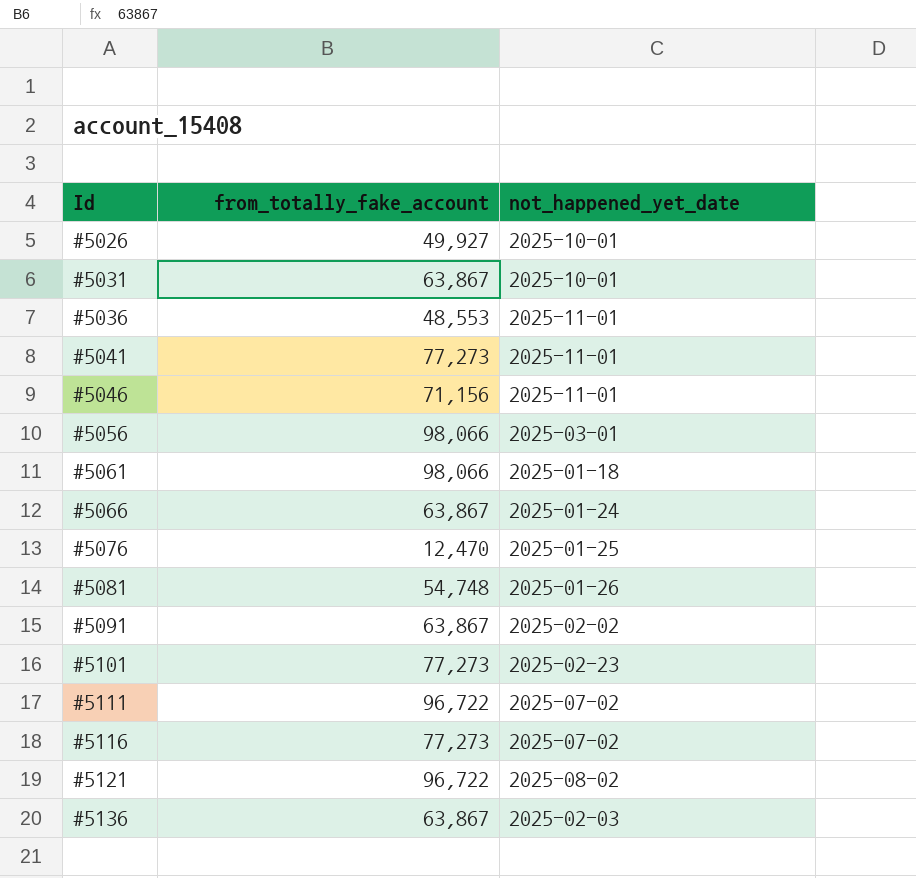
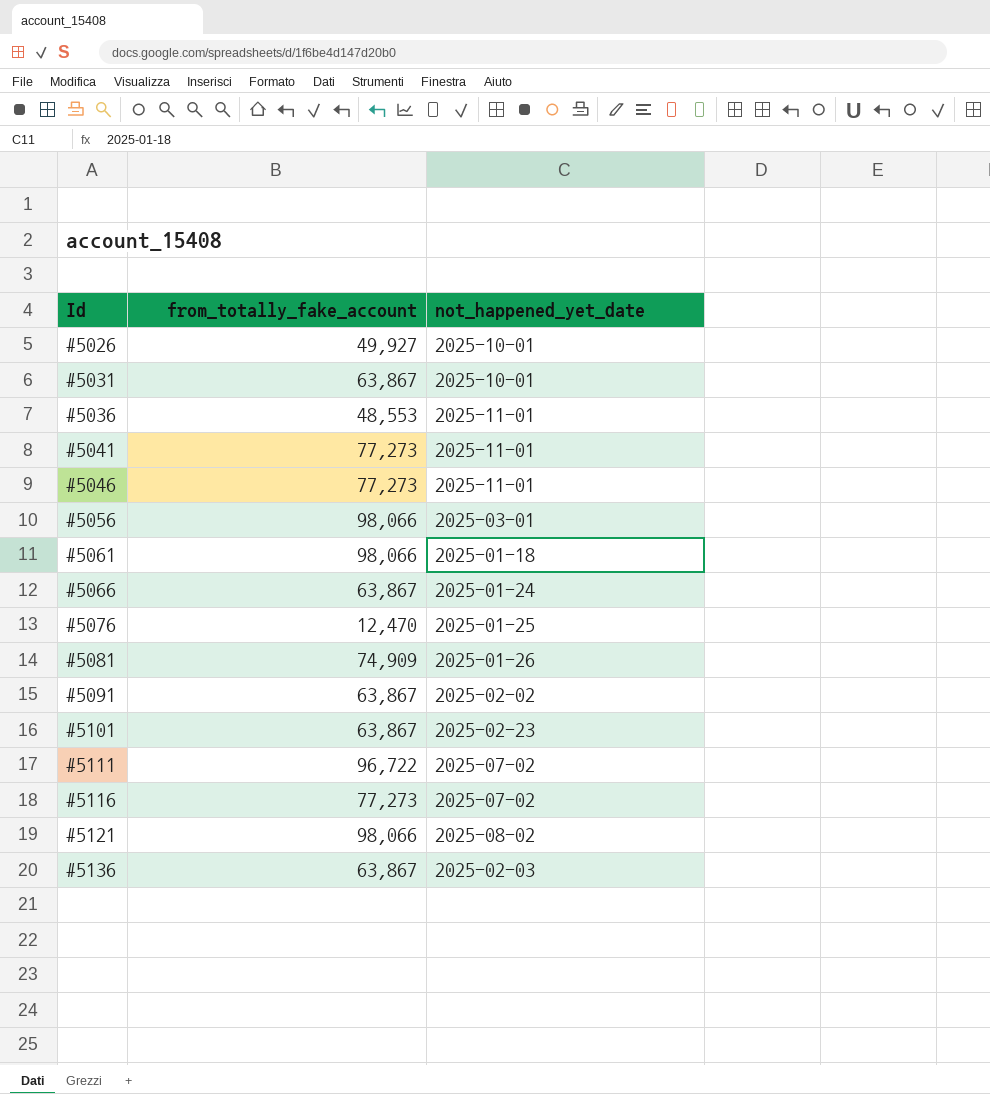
#5046 | from_totally_fake_account: 71,156 -> 77,273
#5081 | from_totally_fake_account: 54,748 -> 74,909
#5101 | from_totally_fake_account: 77,273 -> 63,867
#5121 | from_totally_fake_account: 96,722 -> 98,066

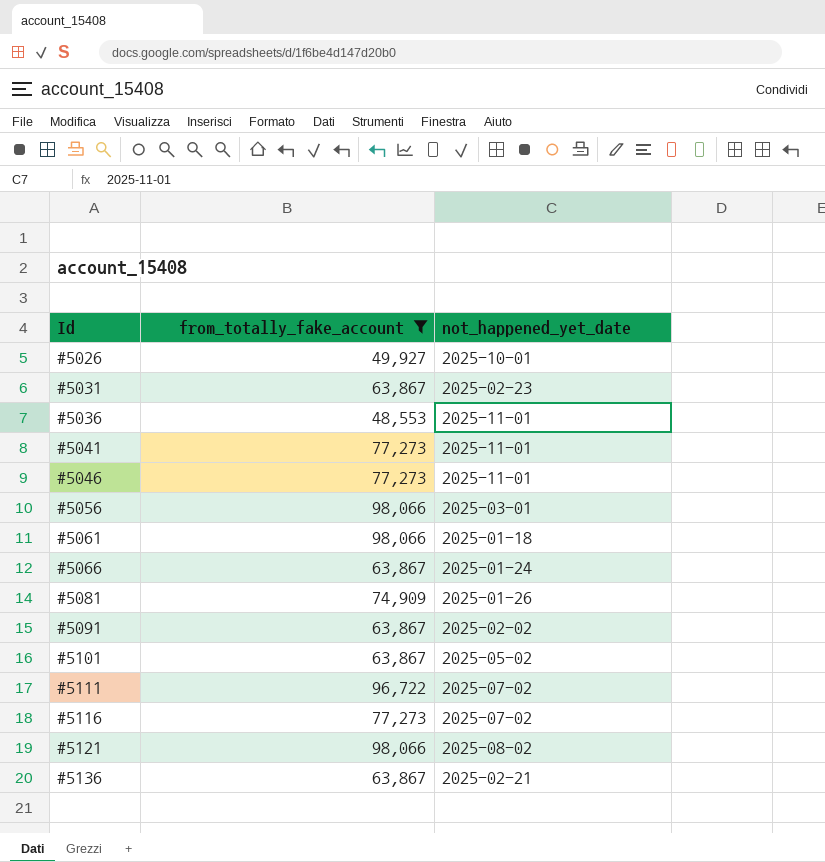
filter: none -> from_totally_fake_account != 12,470
#5031 | not_happened_yet_date: 2025-10-01 -> 2025-02-23
#5101 | not_happened_yet_date: 2025-02-23 -> 2025-05-02
#5136 | not_happened_yet_date: 2025-02-03 -> 2025-02-21

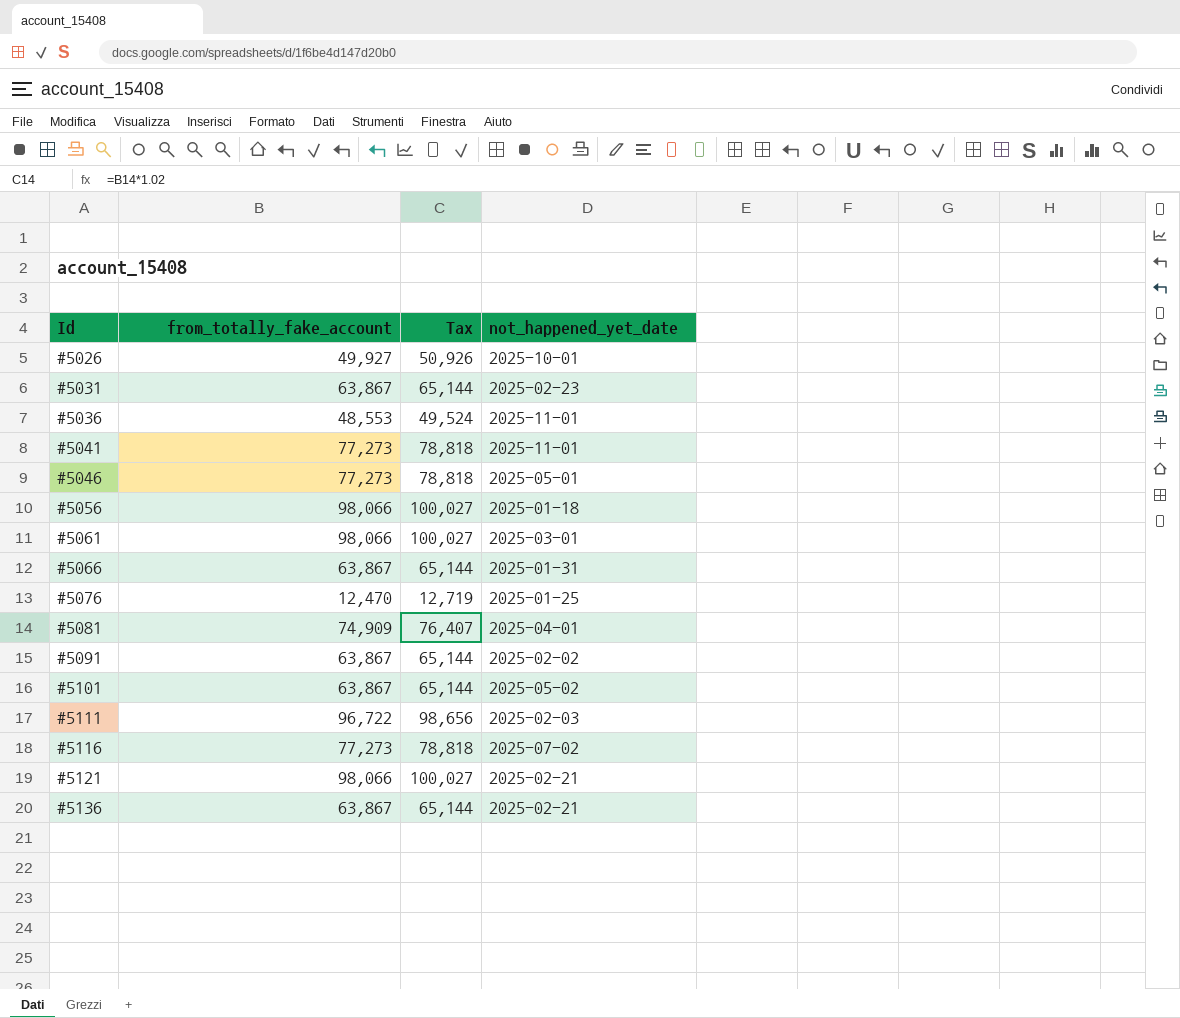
filter: from_totally_fake_account != 12,470 -> none
column Tax | formula: none -> [from_totally_fake_account] * 1.02
#5046 | not_happened_yet_date: 2025-11-01 -> 2025-05-01
#5056 | not_happened_yet_date: 2025-03-01 -> 2025-01-18
#5061 | not_happened_yet_date: 2025-01-18 -> 2025-03-01
#5066 | not_happened_yet_date: 2025-01-24 -> 2025-01-31
#5081 | not_happened_yet_date: 2025-01-26 -> 2025-04-01
#5111 | not_happened_yet_date: 2025-07-02 -> 2025-02-03
#5121 | not_happened_yet_date: 2025-08-02 -> 2025-02-21

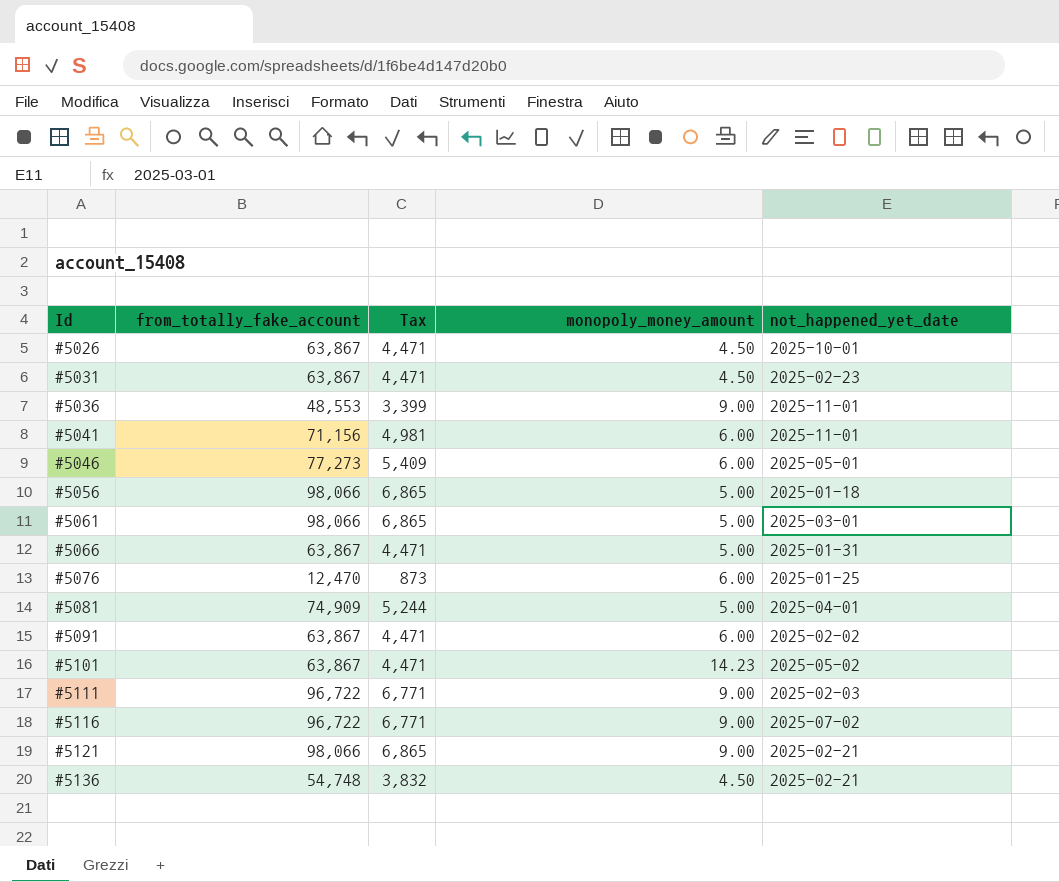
column Tax | formula: [from_totally_fake_account] * 1.02 -> [from_totally_fake_account] * 0.07
column monopoly_money_amount | position: none -> 4
#5026 | from_totally_fake_account: 49,927 -> 63,867
#5041 | from_totally_fake_account: 77,273 -> 71,156
#5116 | from_totally_fake_account: 77,273 -> 96,722
#5136 | from_totally_fake_account: 63,867 -> 54,748

